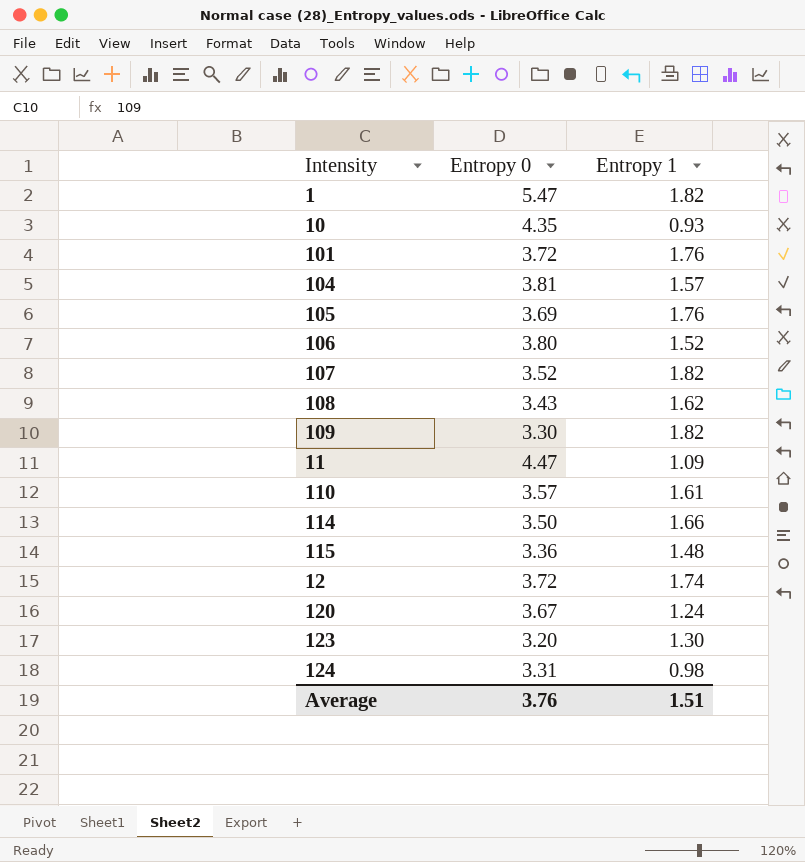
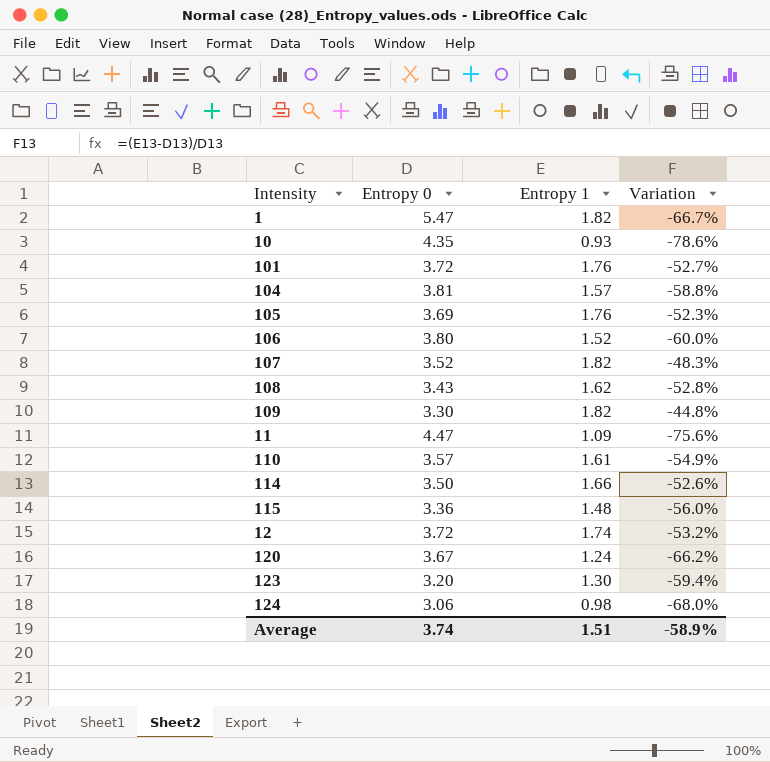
column Variation | formula: none -> ([Entropy 1] - [Entropy 0]) / [Entropy 0]
124 | Entropy 0: 3.31 -> 3.06
Average | Entropy 0: 3.76 -> 3.74

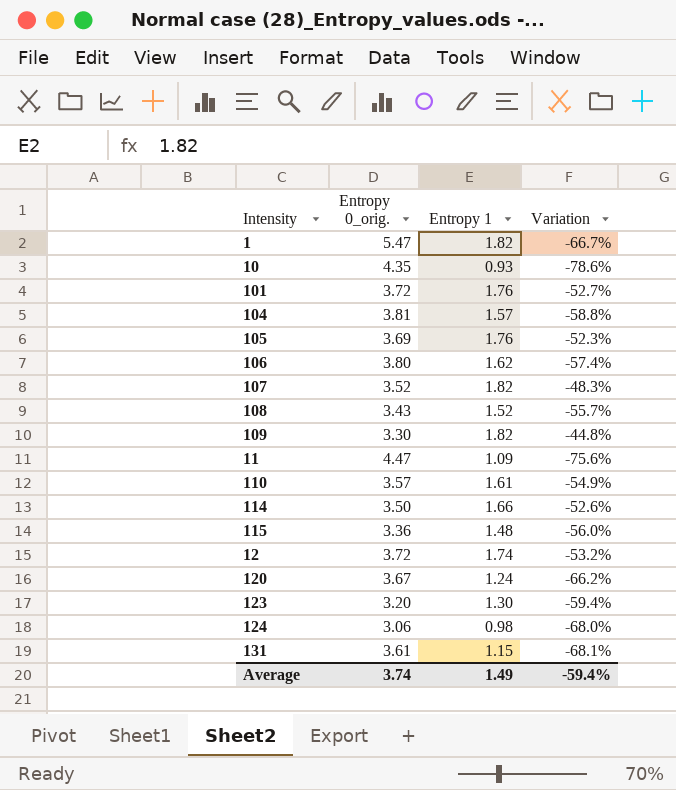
column name: Entropy 0 -> Entropy 0_orig.
106 | Entropy 1: 1.52 -> 1.62
106 | Variation: -60.0% -> -57.4%
108 | Entropy 1: 1.62 -> 1.52
108 | Variation: -52.8% -> -55.7%
row 131: none -> 3.61 | 1.15 | -68.1%
Average | Entropy 1: 1.51 -> 1.49
Average | Variation: -58.9% -> -59.4%

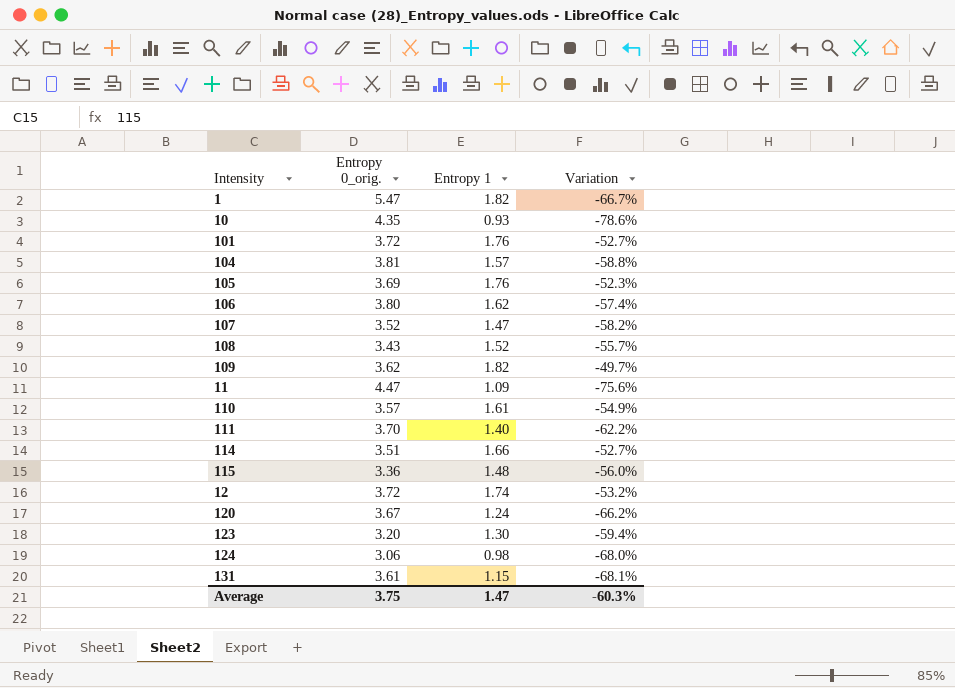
107 | Entropy 1: 1.82 -> 1.47
107 | Variation: -48.3% -> -58.2%
109 | Entropy 0_orig.: 3.30 -> 3.62
109 | Variation: -44.8% -> -49.7%
row 111: none -> 3.70 | 1.40 | -62.2%
114 | Entropy 0_orig.: 3.50 -> 3.51
114 | Variation: -52.6% -> -52.7%
Average | Entropy 0_orig.: 3.74 -> 3.75
Average | Entropy 1: 1.49 -> 1.47
Average | Variation: -59.4% -> -60.3%

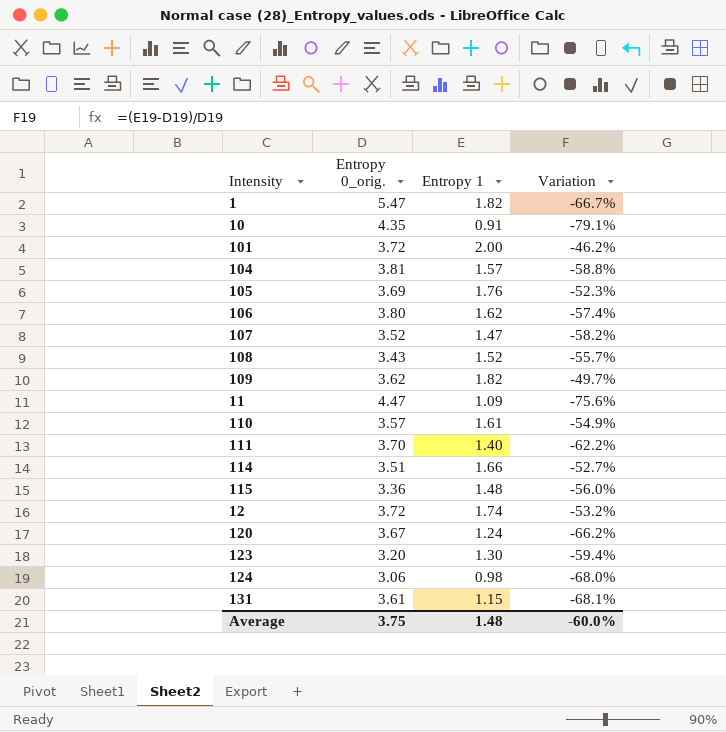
10 | Entropy 1: 0.93 -> 0.91
10 | Variation: -78.6% -> -79.1%
101 | Entropy 1: 1.76 -> 2.00
101 | Variation: -52.7% -> -46.2%
Average | Entropy 1: 1.47 -> 1.48
Average | Variation: -60.3% -> -60.0%

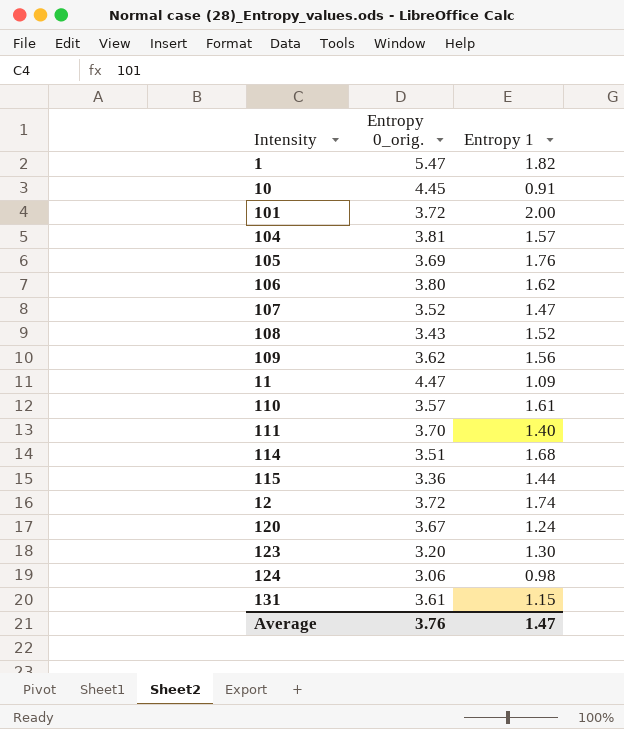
column Variation | formula: ([Entropy 1] - [Entropy 0_orig.]) / [Entropy 0_orig.] -> none
10 | Entropy 0_orig.: 4.35 -> 4.45
109 | Entropy 1: 1.82 -> 1.56
114 | Entropy 1: 1.66 -> 1.68
115 | Entropy 1: 1.48 -> 1.44
Average | Entropy 0_orig.: 3.75 -> 3.76
Average | Entropy 1: 1.48 -> 1.47

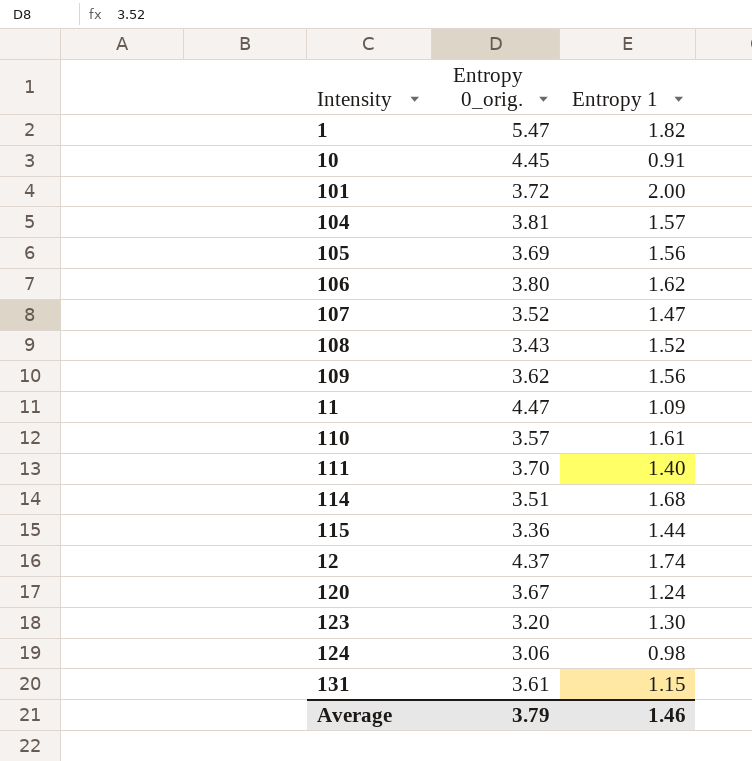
105 | Entropy 1: 1.76 -> 1.56
12 | Entropy 0_orig.: 3.72 -> 4.37
Average | Entropy 0_orig.: 3.76 -> 3.79
Average | Entropy 1: 1.47 -> 1.46

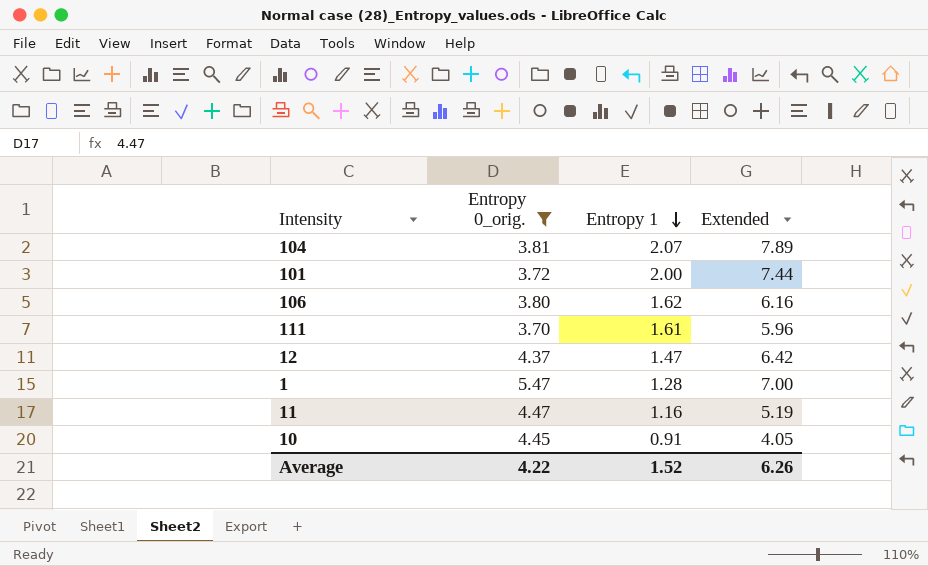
filter: none -> Entropy 0_orig. >= 3.70
row order: none -> Entropy 1 descending
column Extended | formula: none -> [Entropy 0_orig.] * [Entropy 1]
104 | Entropy 1: 1.57 -> 2.07
111 | Entropy 1: 1.40 -> 1.61
12 | Entropy 1: 1.74 -> 1.47
1 | Entropy 1: 1.82 -> 1.28
11 | Entropy 1: 1.09 -> 1.16
Average | Entropy 0_orig.: 3.79 -> 4.22
Average | Entropy 1: 1.46 -> 1.52

